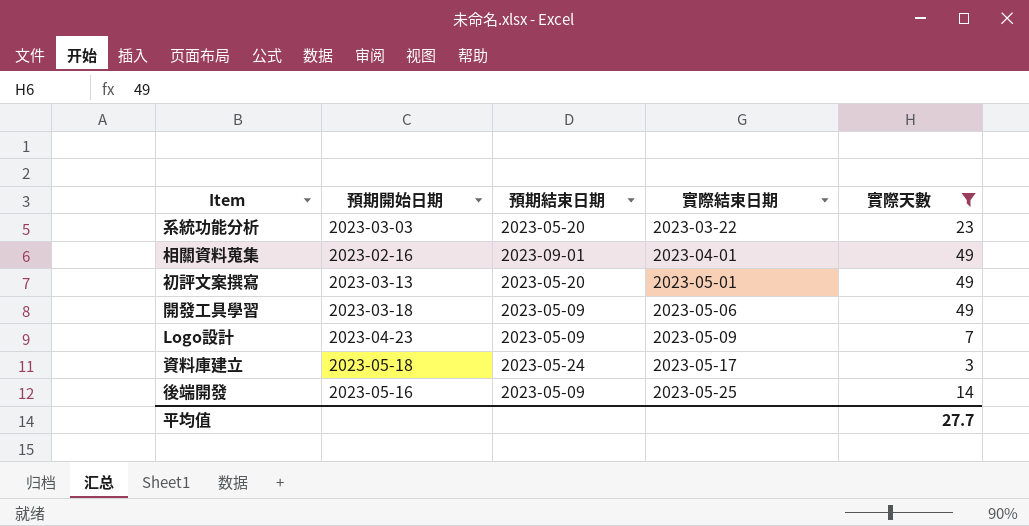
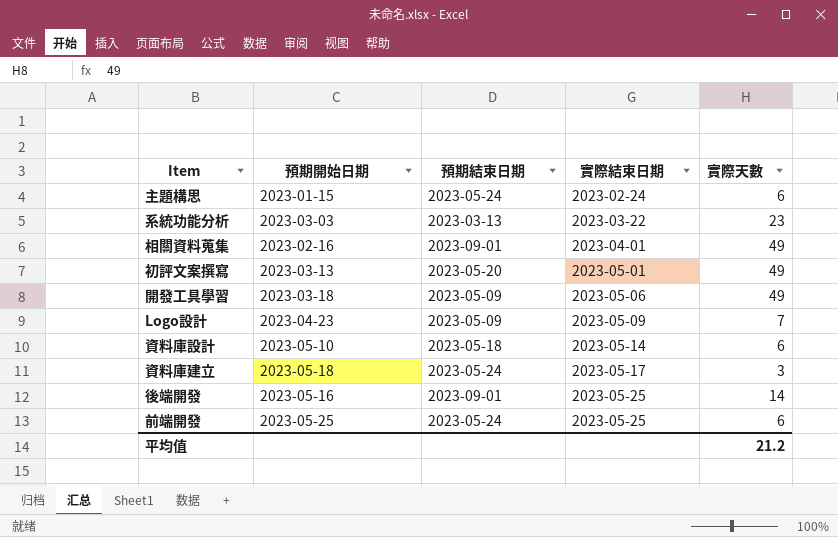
filter: 實際天數 != 6 -> none
系統功能分析 | 預期結束日期: 2023-05-20 -> 2023-03-13
後端開發 | 預期結束日期: 2023-05-09 -> 2023-09-01
平均值 | 實際天數: 27.7 -> 21.2

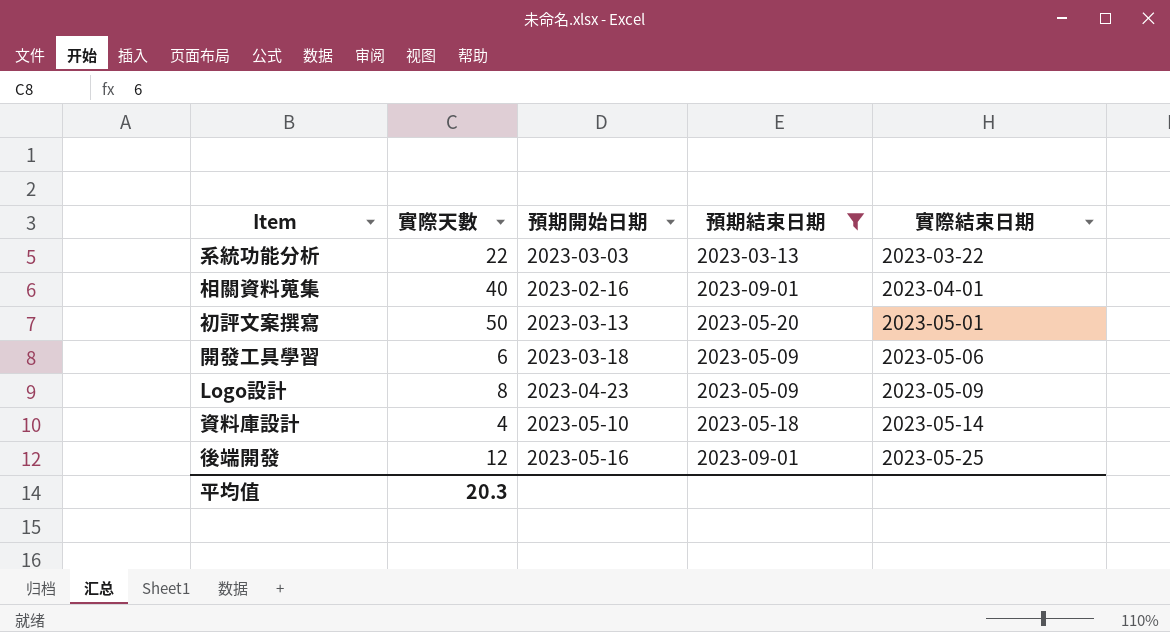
filter: none -> 預期結束日期 != 2023-05-24
column 實際天數 | position: 5 -> 2
系統功能分析 | 實際天數: 23 -> 22
相關資料蒐集 | 實際天數: 49 -> 40
初評文案撰寫 | 實際天數: 49 -> 50
開發工具學習 | 實際天數: 49 -> 6
Logo設計 | 實際天數: 7 -> 8
資料庫設計 | 實際天數: 6 -> 4
後端開發 | 實際天數: 14 -> 12
平均值 | 實際天數: 21.2 -> 20.3

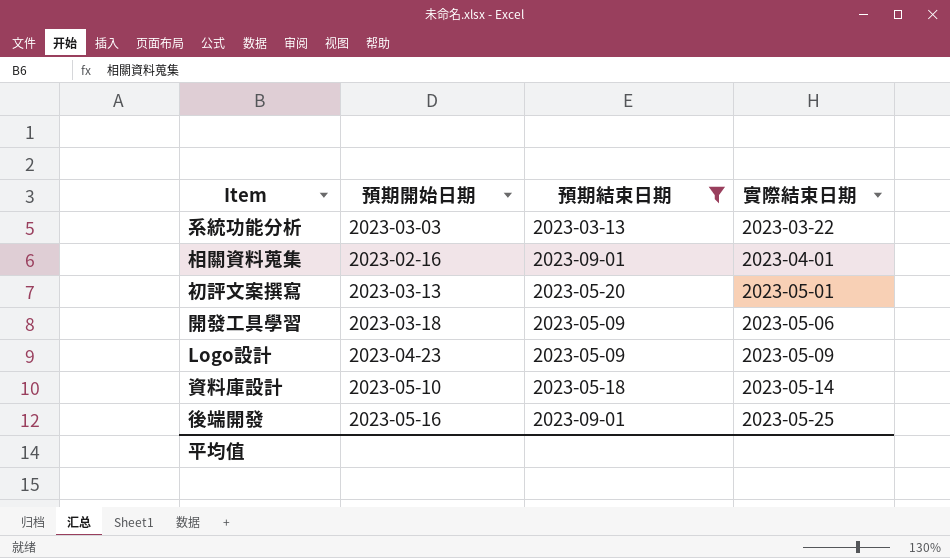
column 實際天數 | position: 2 -> none

